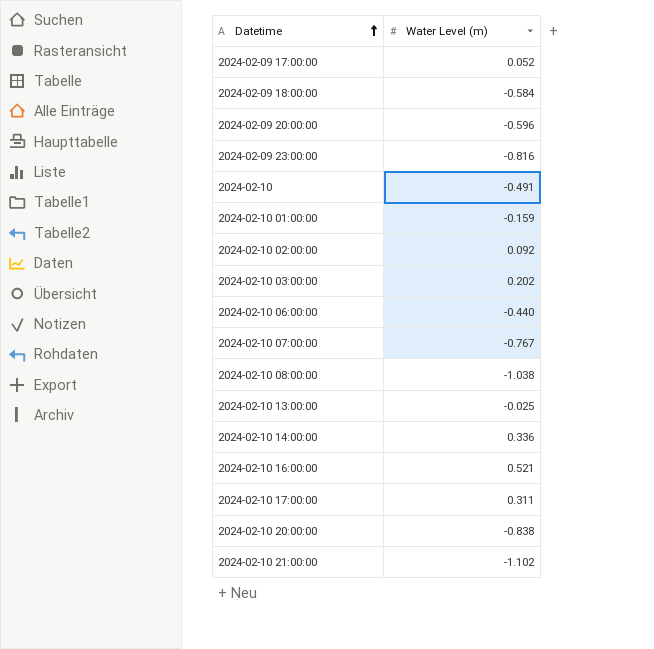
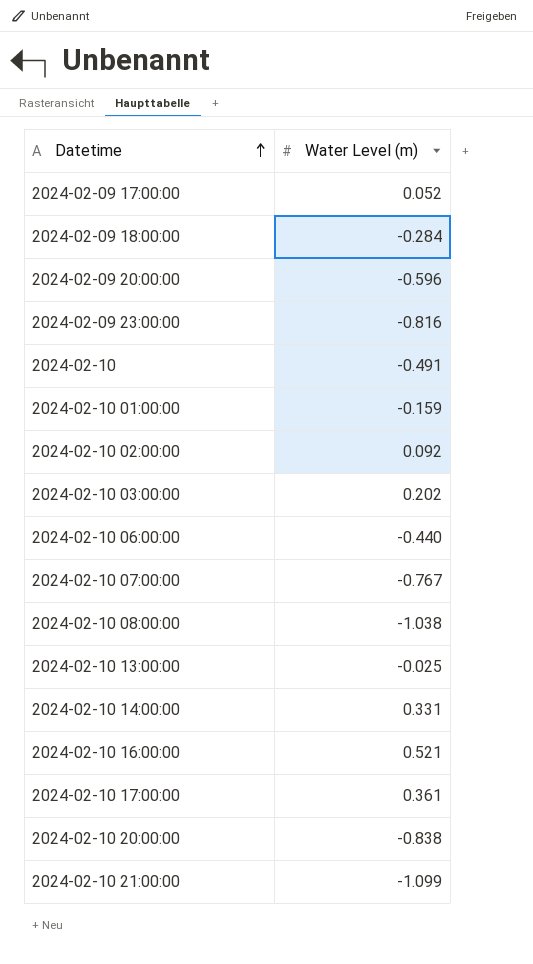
2024-02-09 18:00:00 | Water Level (m): -0.584 -> -0.284
2024-02-10 14:00:00 | Water Level (m): 0.336 -> 0.331
2024-02-10 17:00:00 | Water Level (m): 0.311 -> 0.361
2024-02-10 21:00:00 | Water Level (m): -1.102 -> -1.099

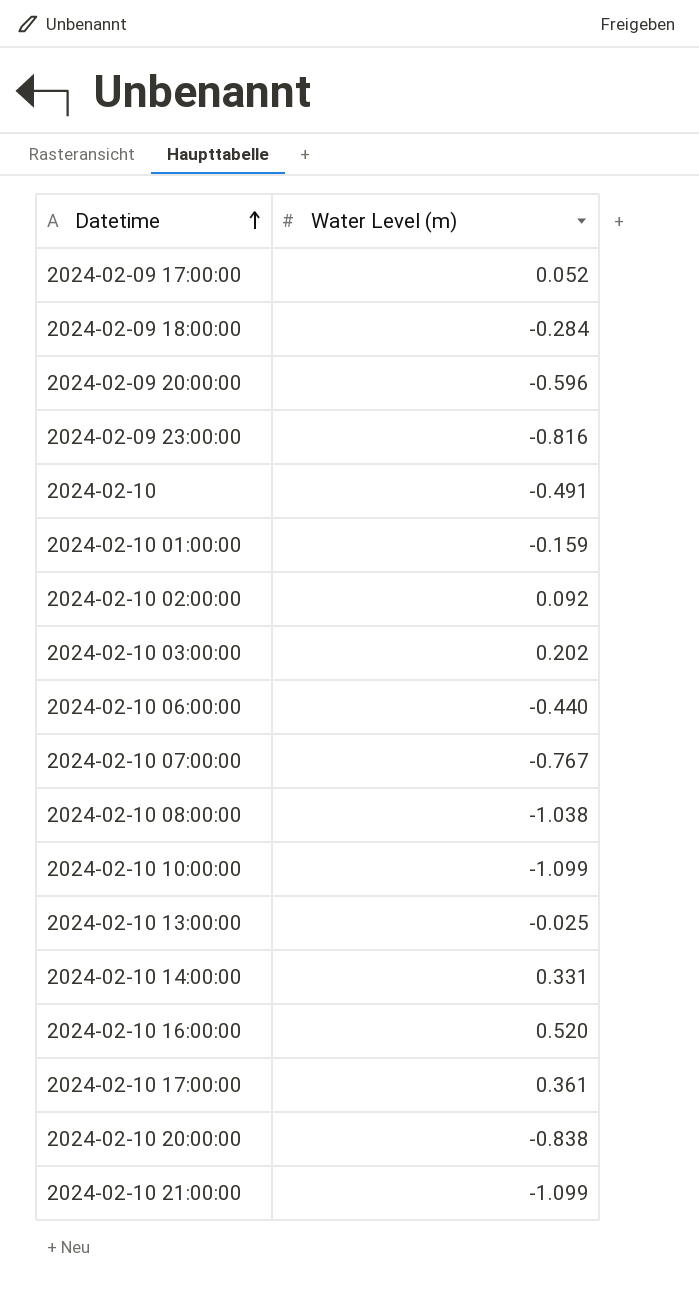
row 2024-02-10 10:00:00: none -> -1.099
2024-02-10 16:00:00 | Water Level (m): 0.521 -> 0.520

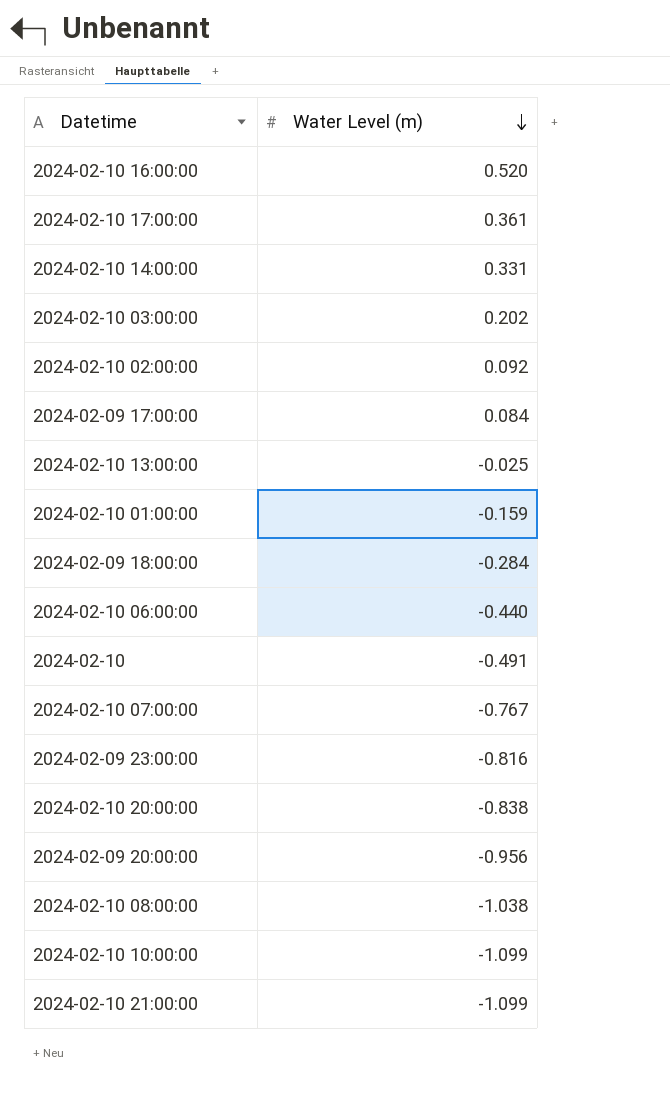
row order: Datetime ascending -> Water Level (m) descending
2024-02-09 17:00:00 | Water Level (m): 0.052 -> 0.084
2024-02-09 20:00:00 | Water Level (m): -0.596 -> -0.956

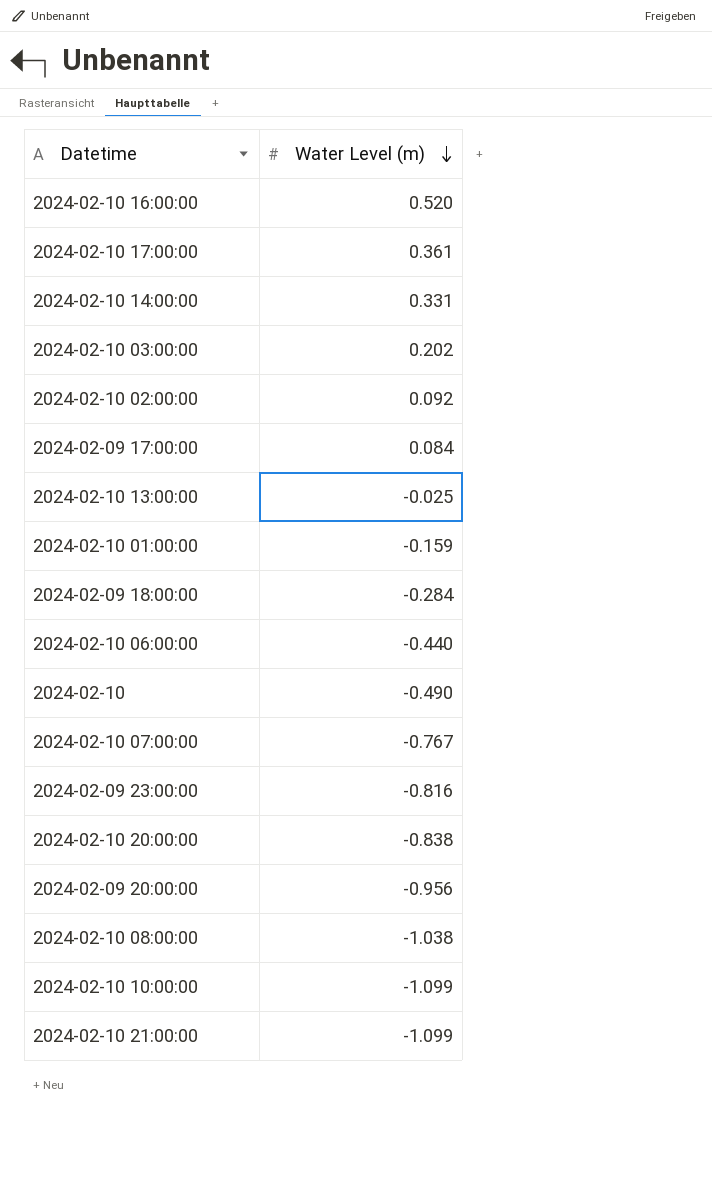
2024-02-10 | Water Level (m): -0.491 -> -0.490

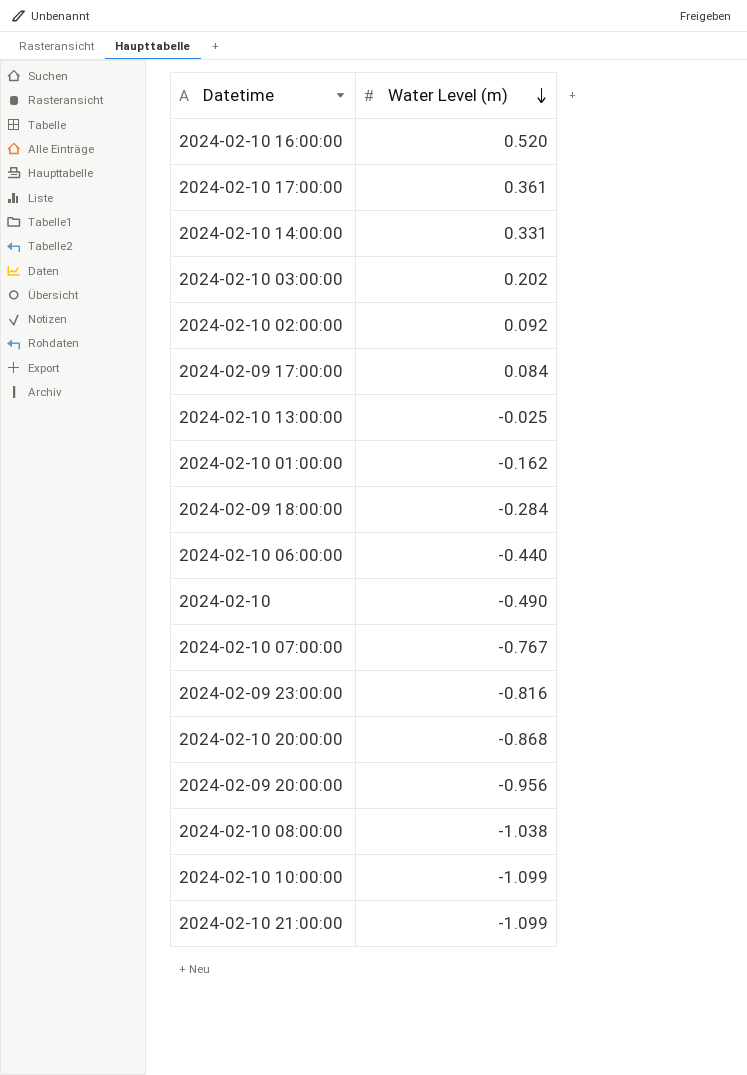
2024-02-10 01:00:00 | Water Level (m): -0.159 -> -0.162
2024-02-10 20:00:00 | Water Level (m): -0.838 -> -0.868

